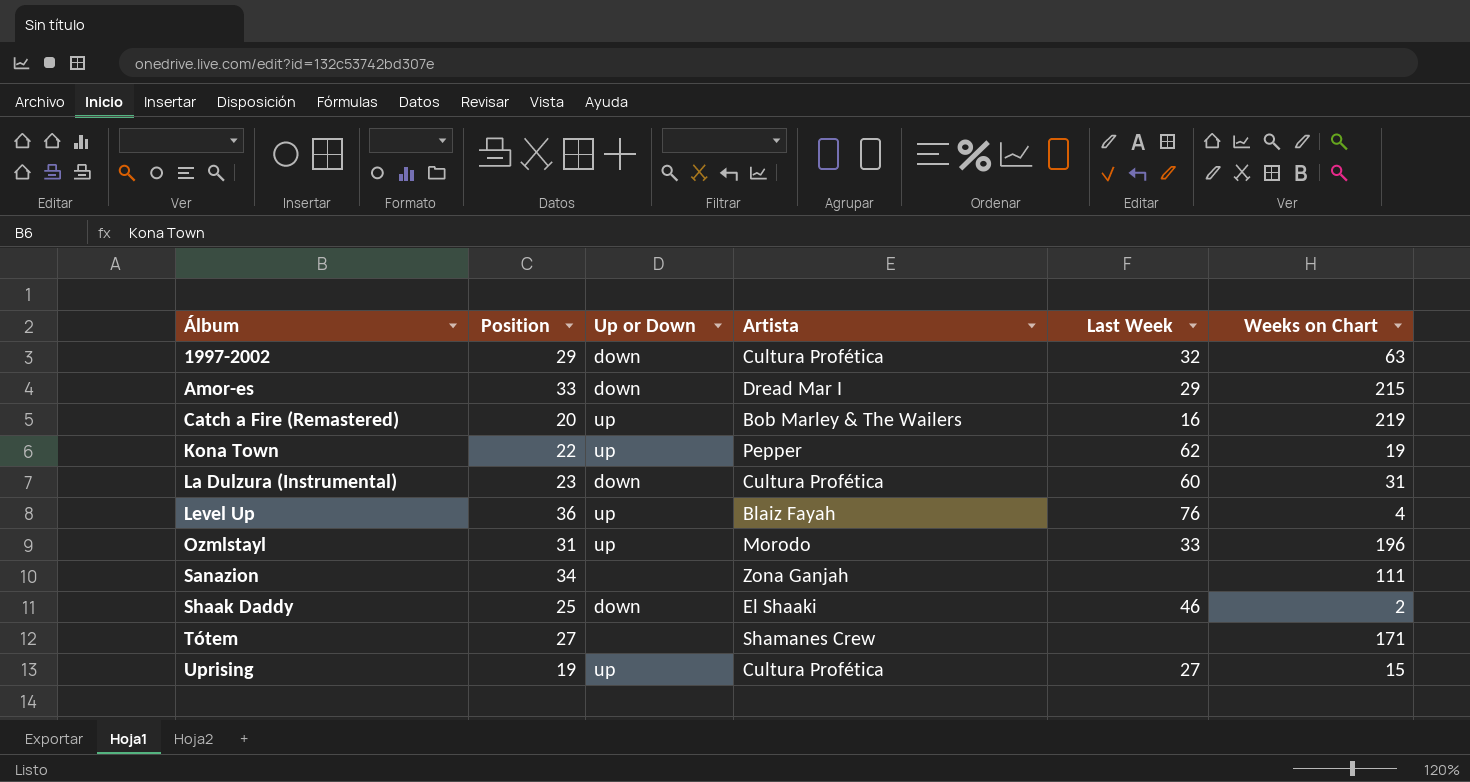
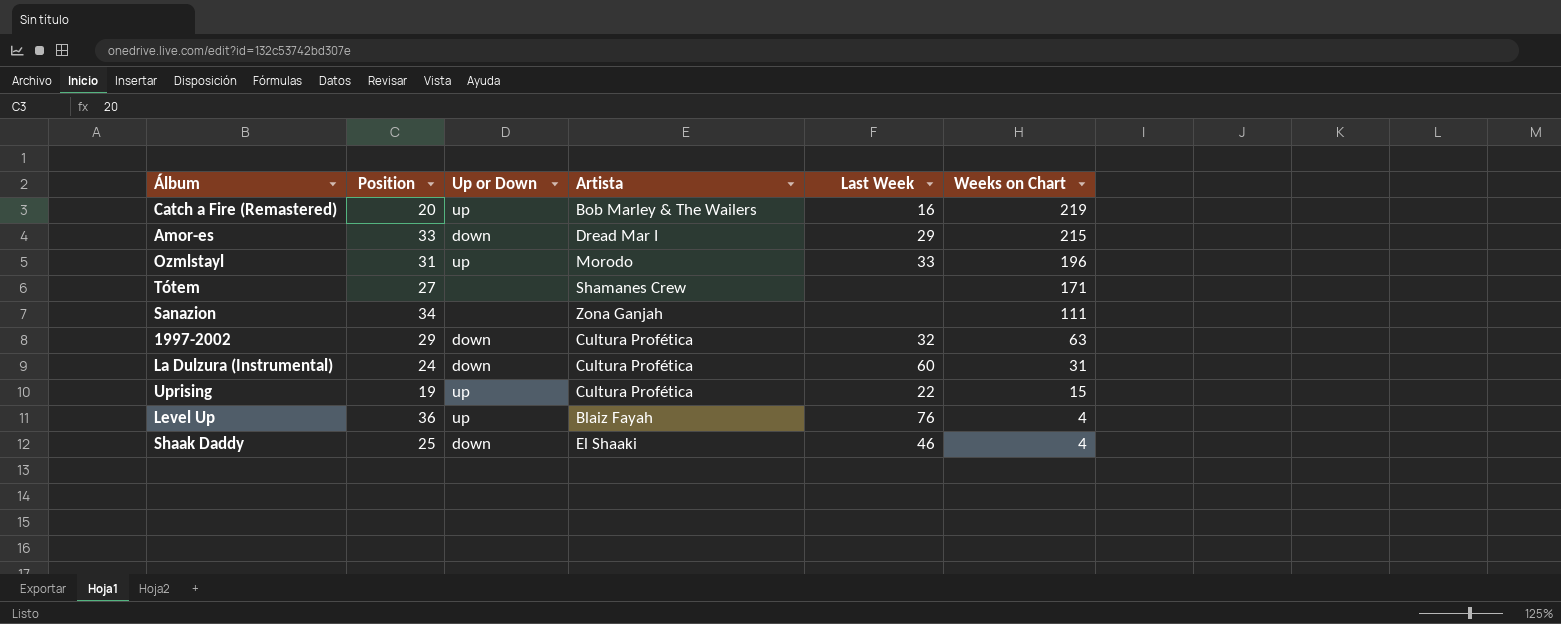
row order: Álbum ascending -> Weeks on Chart descending
row Kona Town: 22 | up | Pepper | 62 | 19 -> none
La Dulzura (Instrumental) | Position: 23 -> 24
Uprising | Last Week: 27 -> 22
Shaak Daddy | Weeks on Chart: 2 -> 4

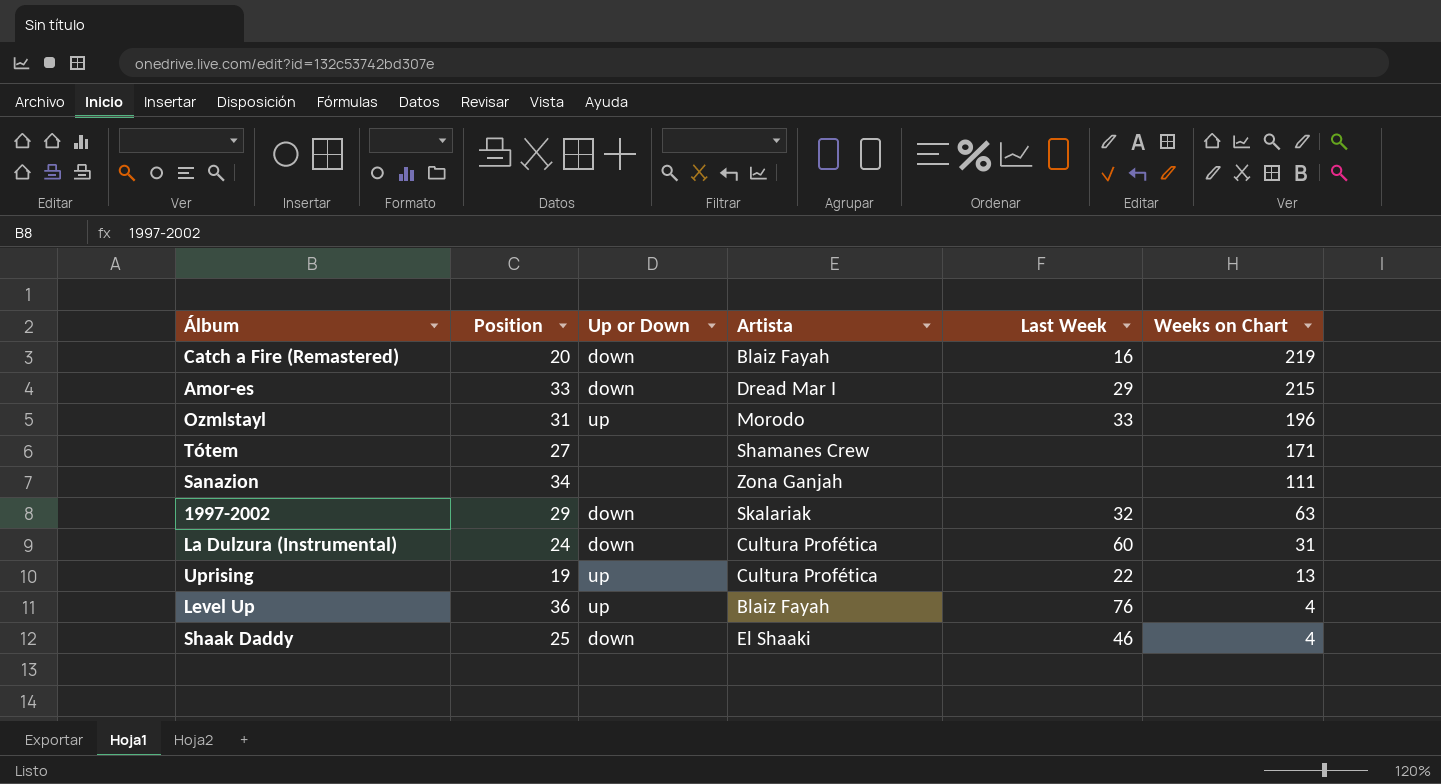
Catch a Fire (Remastered) | Up or Down: up -> down
Catch a Fire (Remastered) | Artista: Bob Marley & The Wailers -> Blaiz Fayah
1997-2002 | Artista: Cultura Profética -> Skalariak
Uprising | Weeks on Chart: 15 -> 13

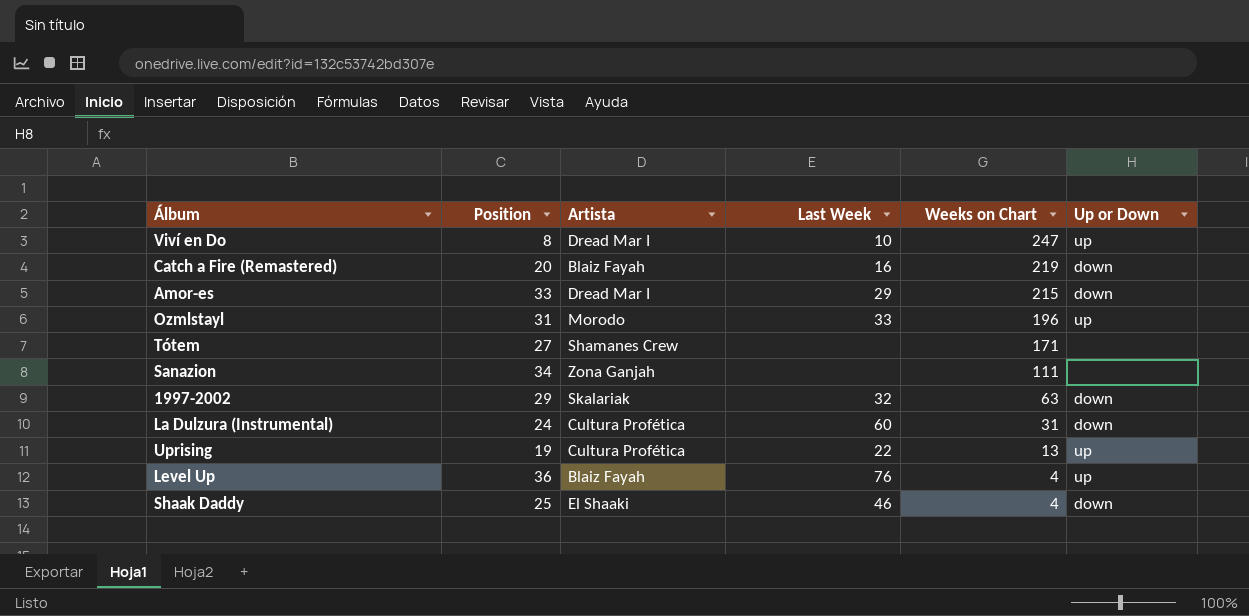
column Up or Down | position: 3 -> 6
row Viví en Do: none -> 8 | Dread Mar I | 10 | 247 | up

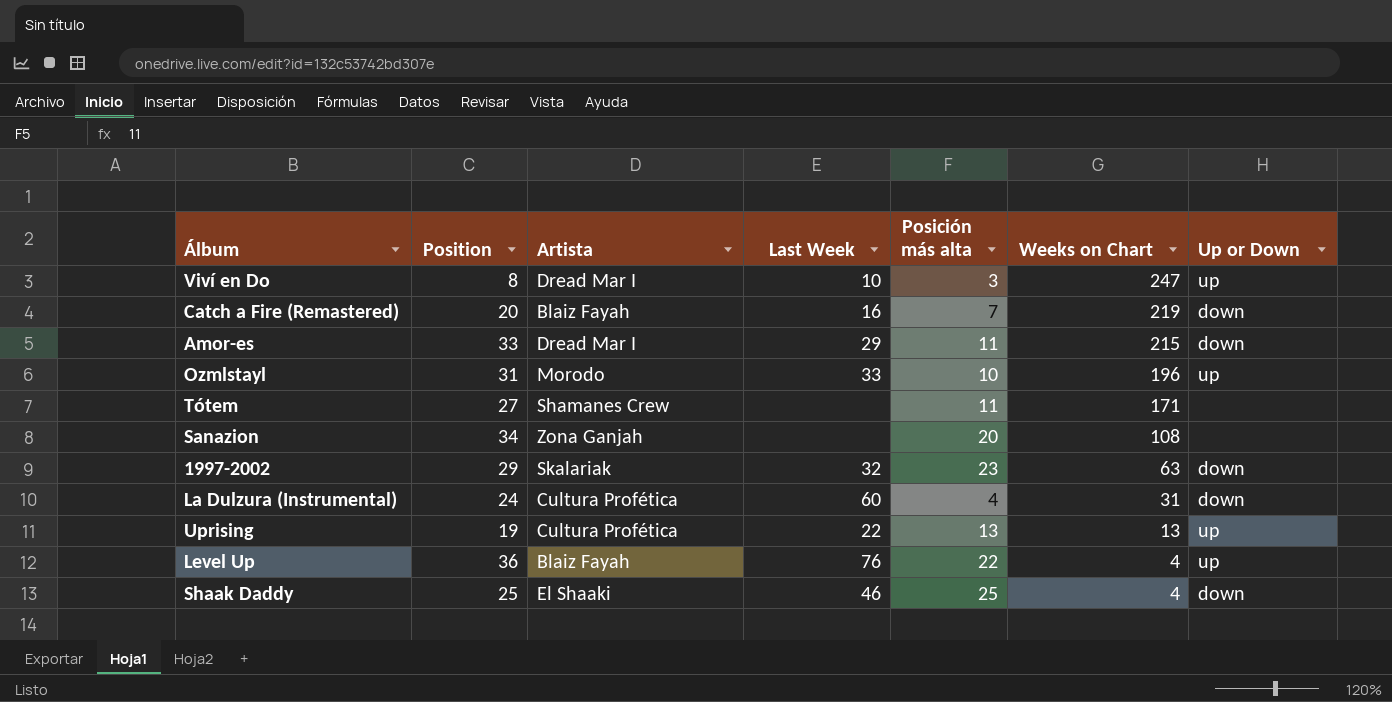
column Posición más alta | position: none -> 5
Sanazion | Weeks on Chart: 111 -> 108

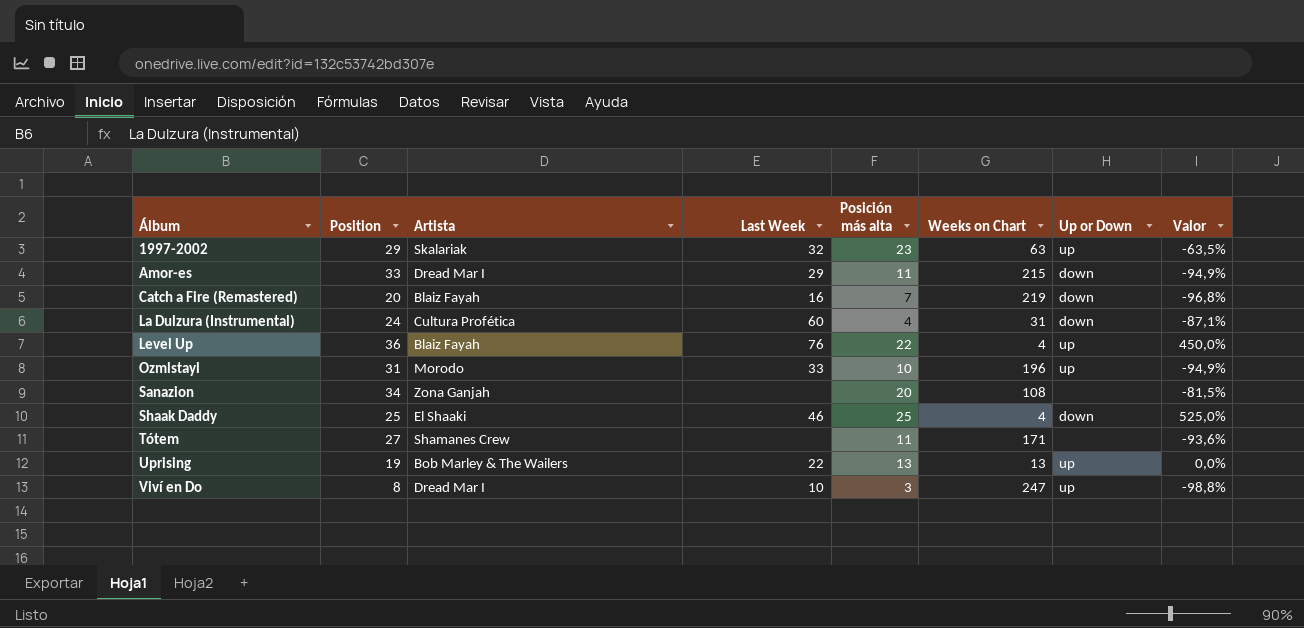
row order: Weeks on Chart descending -> Álbum ascending
column Valor | formula: none -> ([Posición más alta] - [Weeks on Chart]) / [Weeks on Chart]
1997-2002 | Up or Down: down -> up
Uprising | Artista: Cultura Profética -> Bob Marley & The Wailers

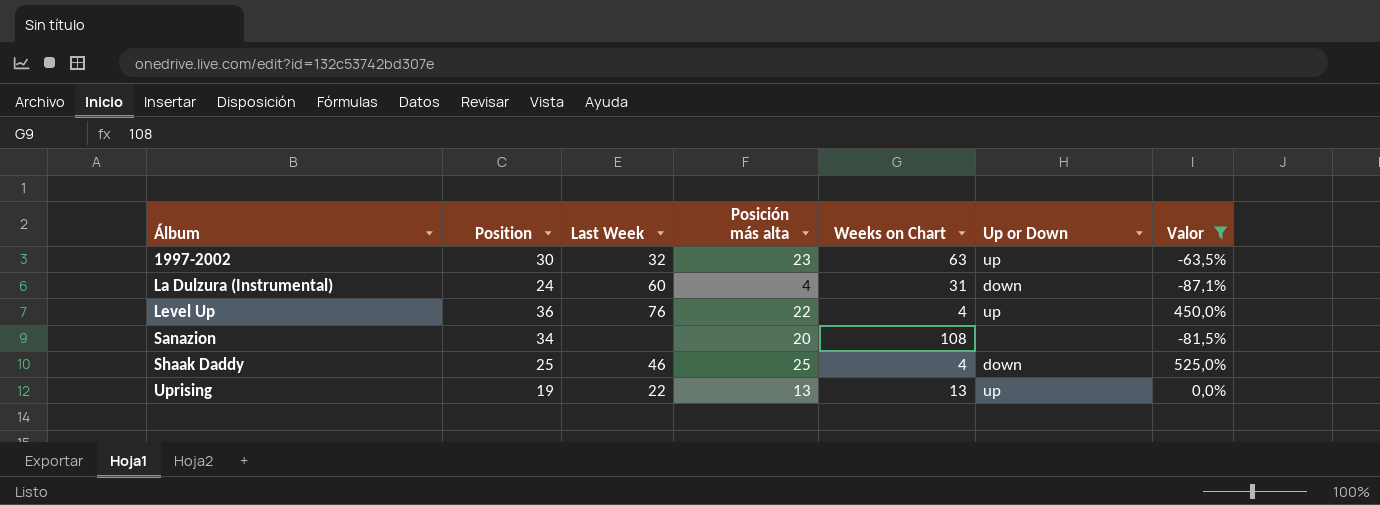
filter: none -> Valor >= -87,1%
column Artista | position: 3 -> none
1997-2002 | Position: 29 -> 30

